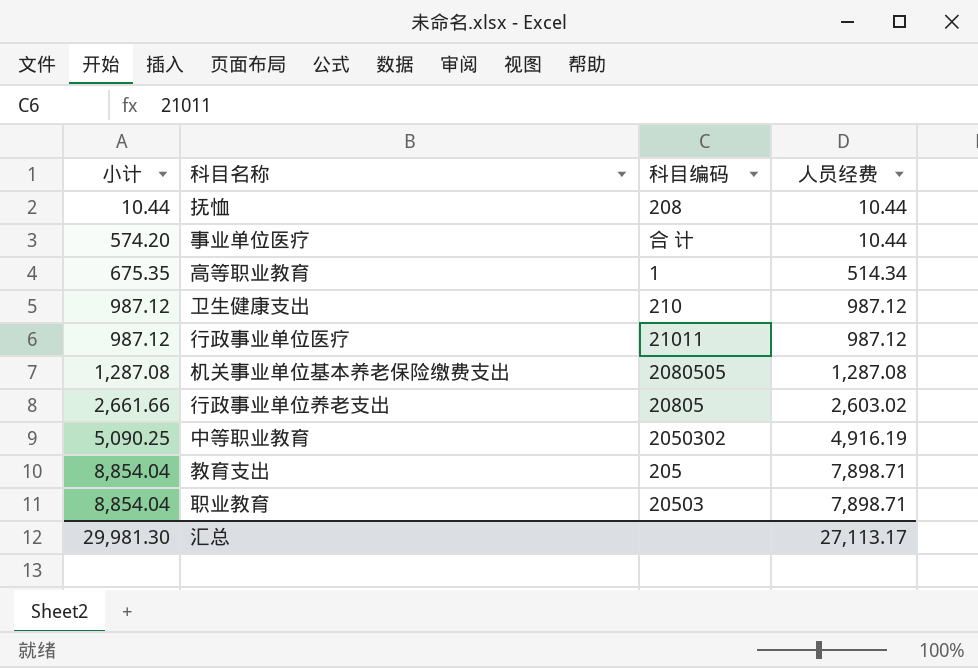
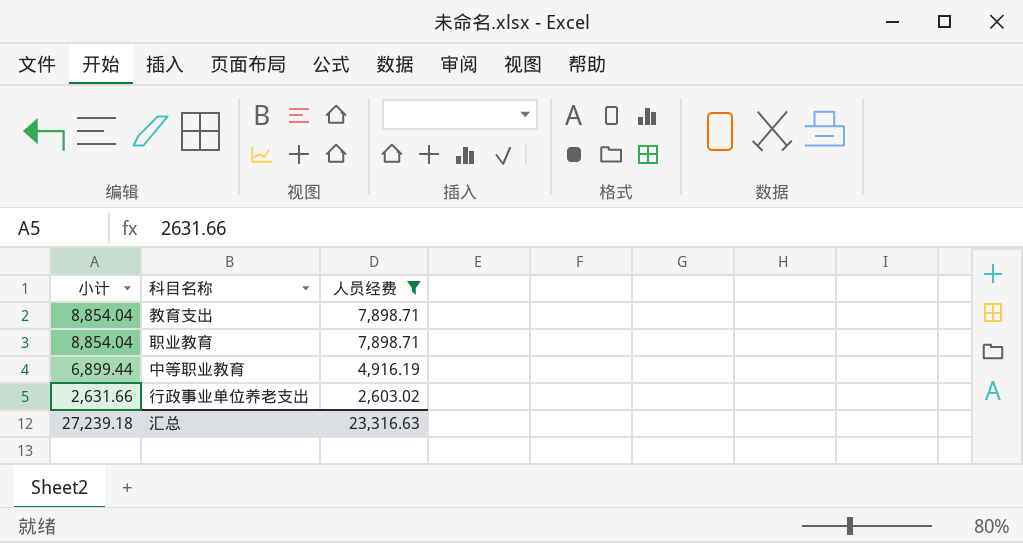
filter: none -> 人员经费 >= 2,603.02
row order: 小计 ascending -> 小计 descending
column 科目编码 | position: 3 -> none
中等职业教育 | 小计: 5,090.25 -> 6,899.44
行政事业单位养老支出 | 小计: 2,661.66 -> 2,631.66
汇总 | 小计: 29,981.30 -> 27,239.18
汇总 | 人员经费: 27,113.17 -> 23,316.63

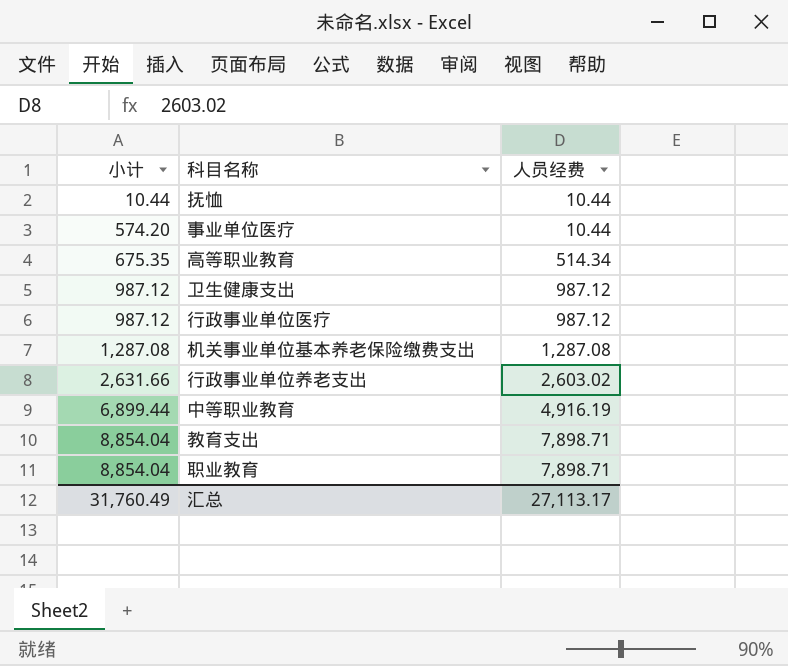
filter: 人员经费 >= 2,603.02 -> none
row order: 小计 descending -> 小计 ascending
汇总 | 小计: 27,239.18 -> 31,760.49
汇总 | 人员经费: 23,316.63 -> 27,113.17

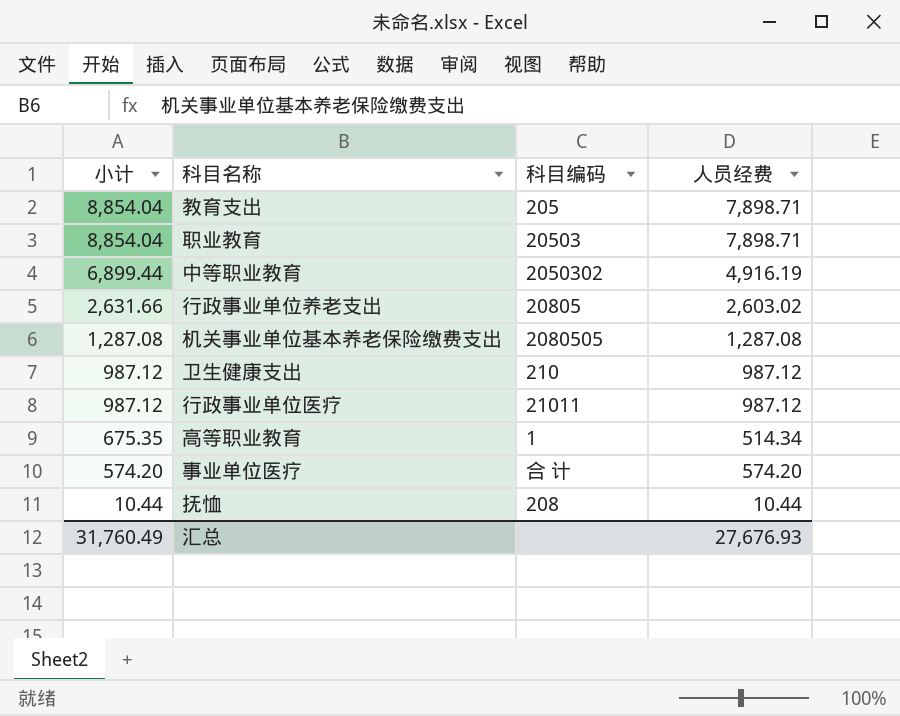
row order: 小计 ascending -> 小计 descending
column 科目编码 | position: none -> 3
事业单位医疗 | 人员经费: 10.44 -> 574.20
汇总 | 人员经费: 27,113.17 -> 27,676.93

